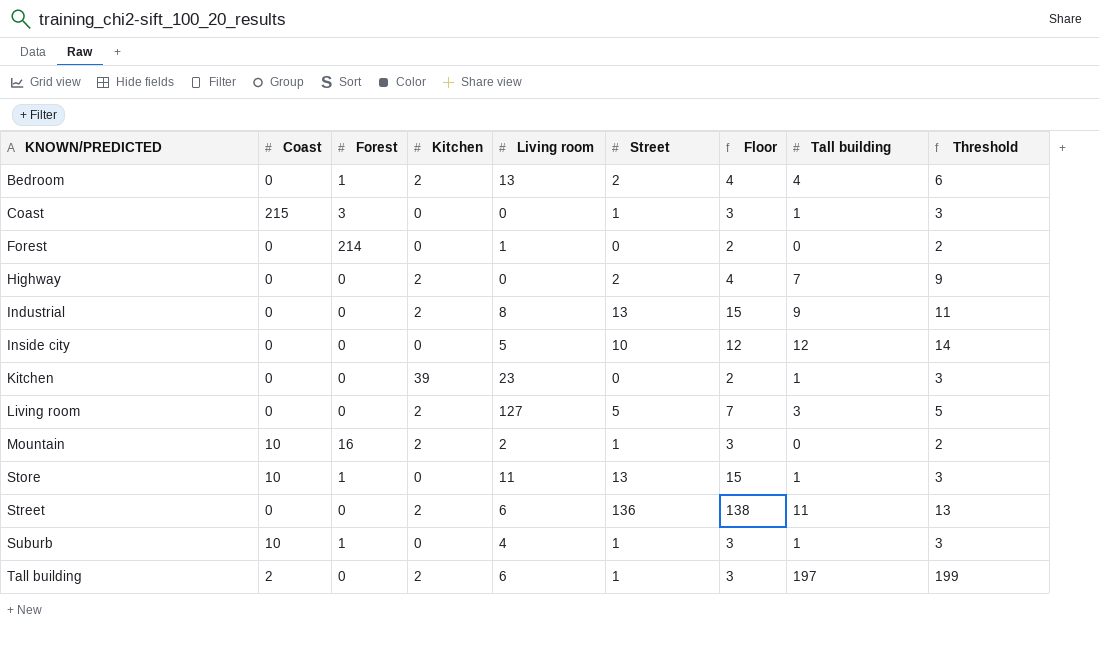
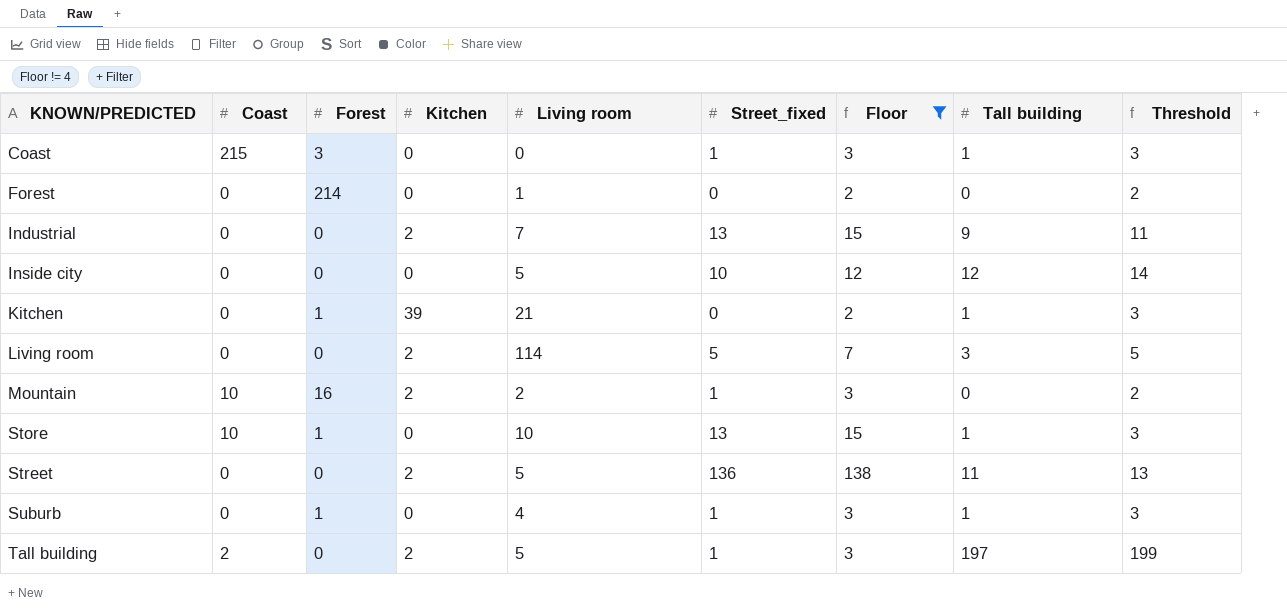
filter: none -> Floor != 4
column name: Street -> Street_fixed
Industrial | Living room: 8 -> 7
Kitchen | Forest: 0 -> 1
Kitchen | Living room: 23 -> 21
Living room | Living room: 127 -> 114
Store | Living room: 11 -> 10
Street | Living room: 6 -> 5
Suburb | Coast: 10 -> 0
Tall building | Living room: 6 -> 5

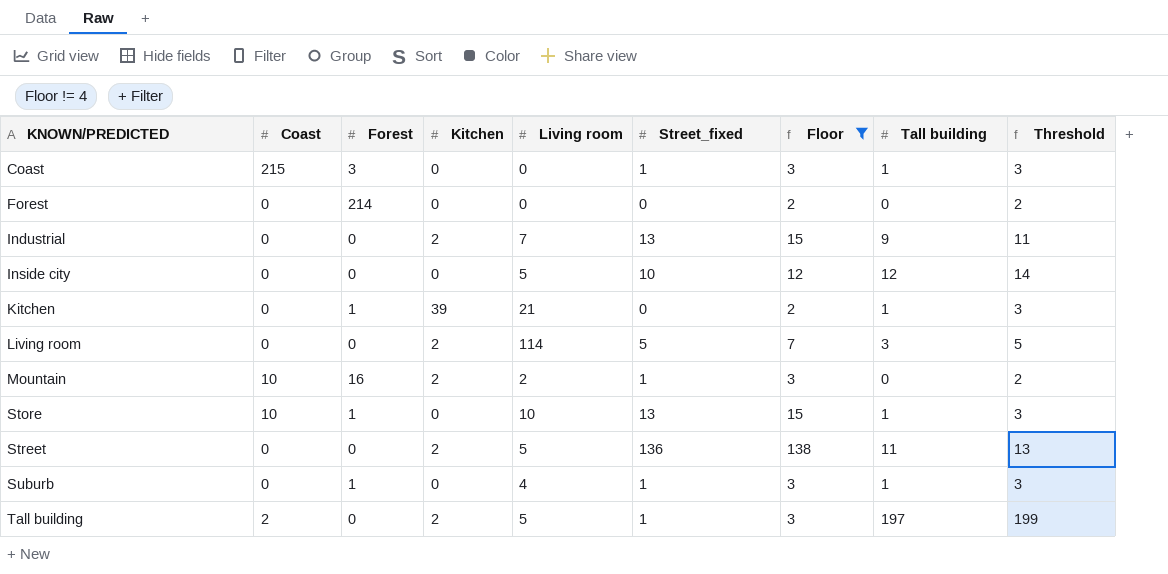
Forest | Living room: 1 -> 0

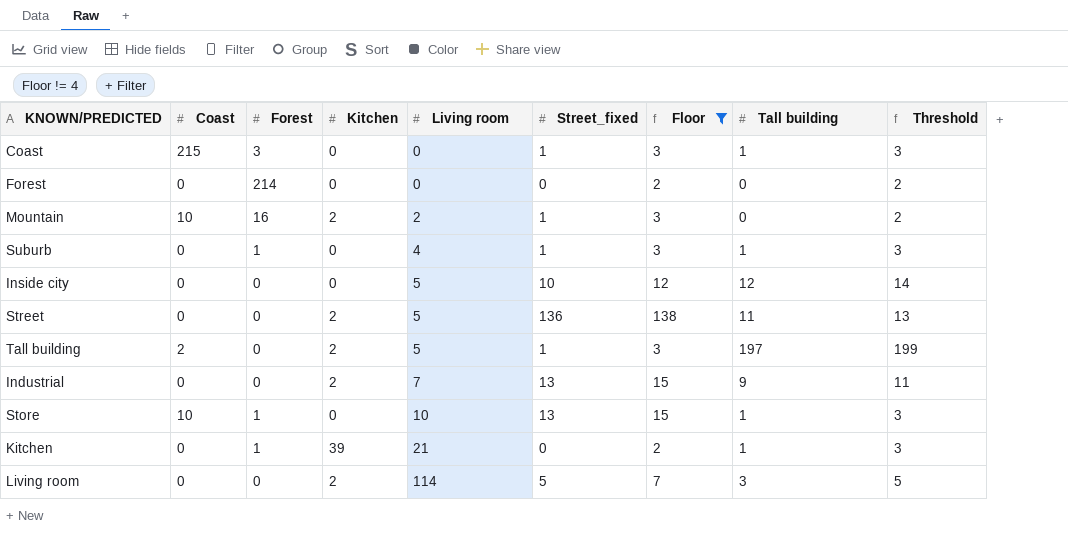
row order: KNOWN/PREDICTED ascending -> Living room ascending

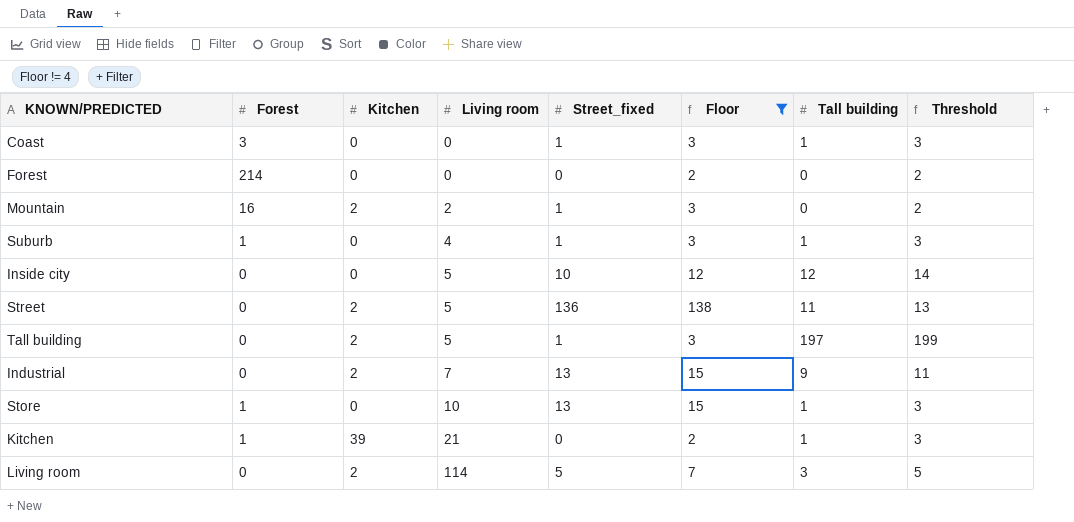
column Coast | position: 2 -> none

